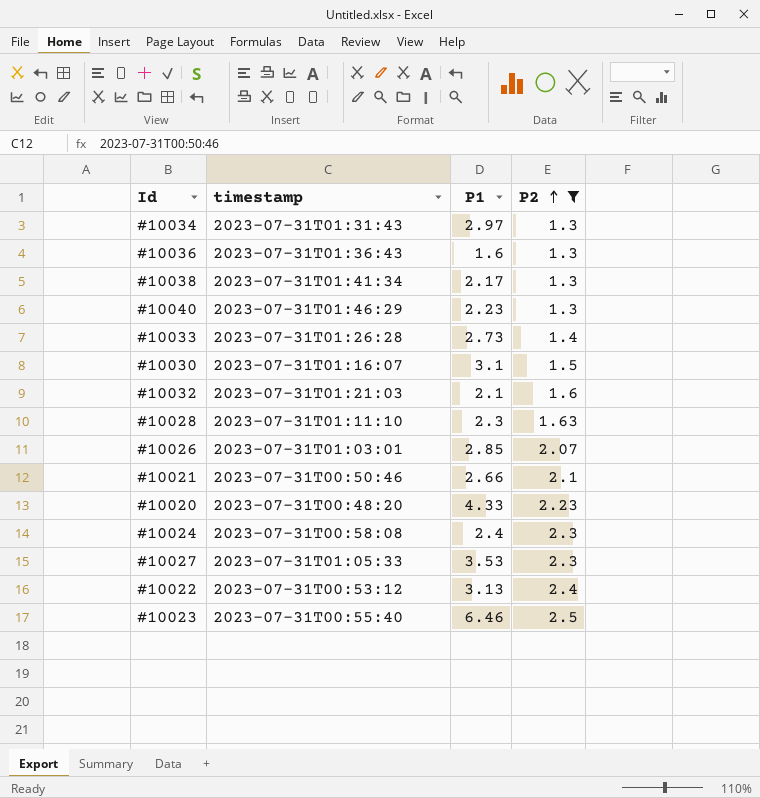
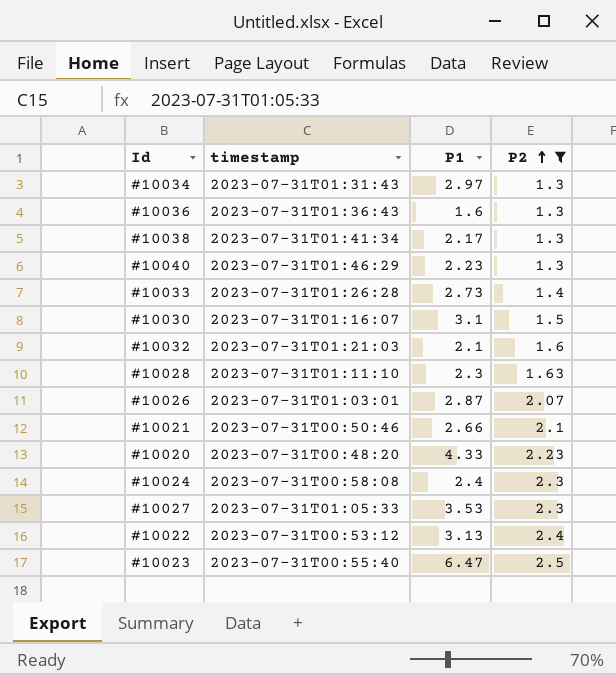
#10026 | P1: 2.85 -> 2.87
#10023 | P1: 6.46 -> 6.47

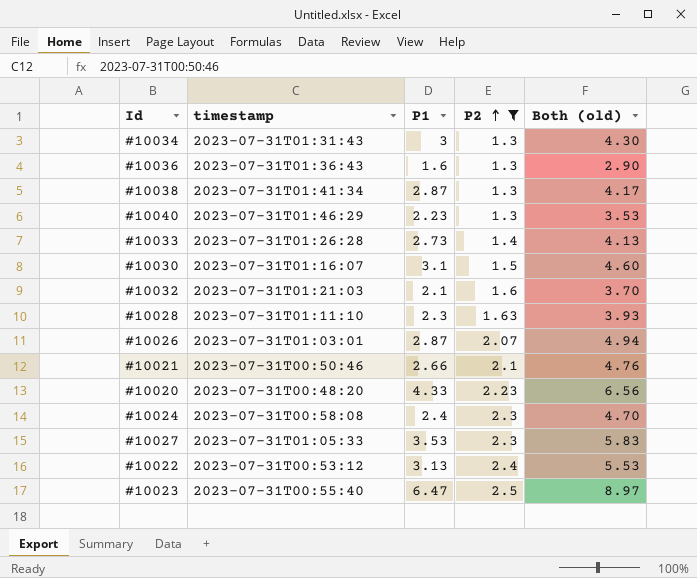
column Both (old) | formula: none -> [P1] + [P2]
#10034 | P1: 2.97 -> 3
#10038 | P1: 2.17 -> 2.87

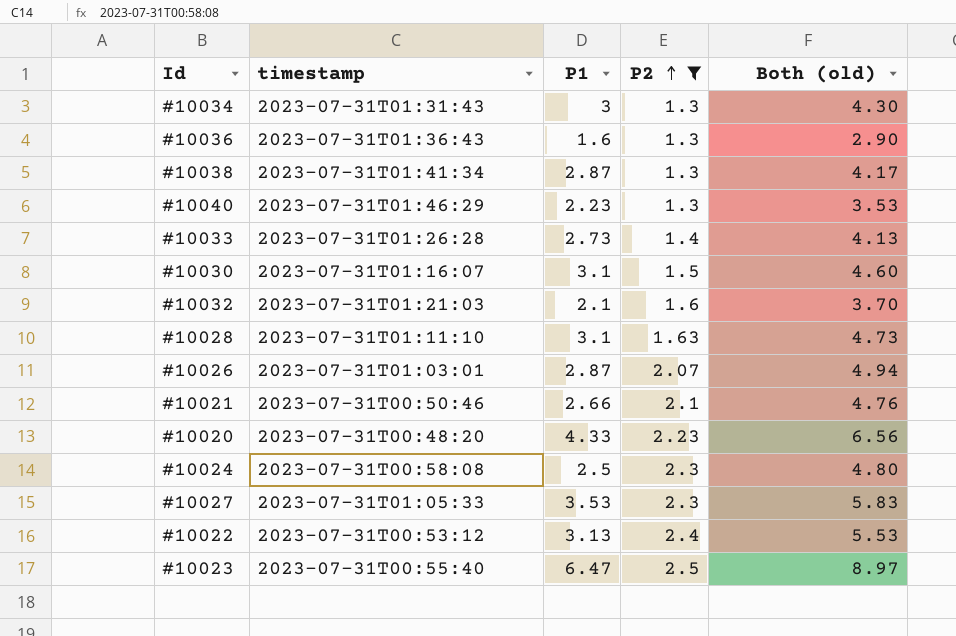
#10028 | P1: 2.3 -> 3.1
#10028 | Both (old): 3.93 -> 4.73
#10024 | P1: 2.4 -> 2.5
#10024 | Both (old): 4.70 -> 4.80

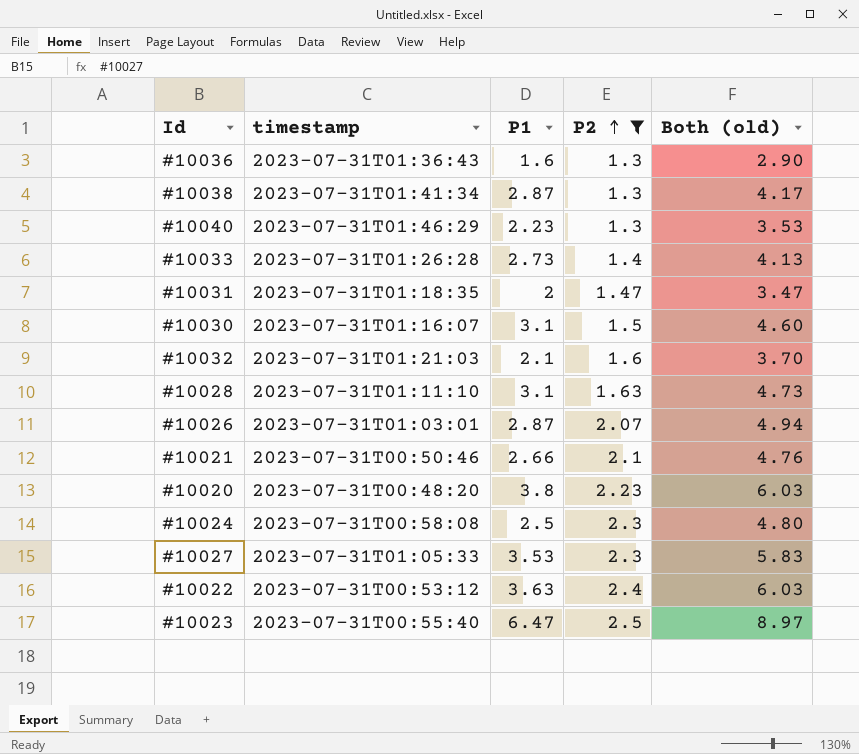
row #10034: 2023-07-31T01:31:43 | 3 | 1.3 | 4.30 -> none
row #10031: none -> 2023-07-31T01:18:35 | 2 | 1.47 | 3.47
#10020 | P1: 4.33 -> 3.8
#10020 | Both (old): 6.56 -> 6.03
#10022 | P1: 3.13 -> 3.63
#10022 | Both (old): 5.53 -> 6.03

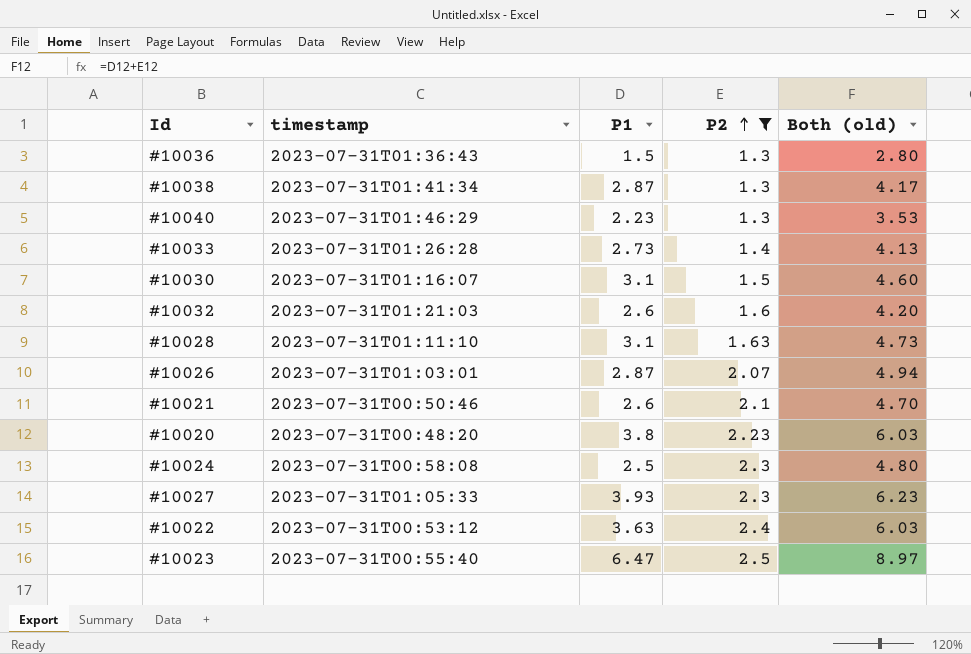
row #10031: 2023-07-31T01:18:35 | 2 | 1.47 | 3.47 -> none
#10036 | P1: 1.6 -> 1.5
#10036 | Both (old): 2.90 -> 2.80
#10032 | P1: 2.1 -> 2.6
#10032 | Both (old): 3.70 -> 4.20
#10021 | P1: 2.66 -> 2.6
#10021 | Both (old): 4.76 -> 4.70
#10027 | P1: 3.53 -> 3.93
#10027 | Both (old): 5.83 -> 6.23

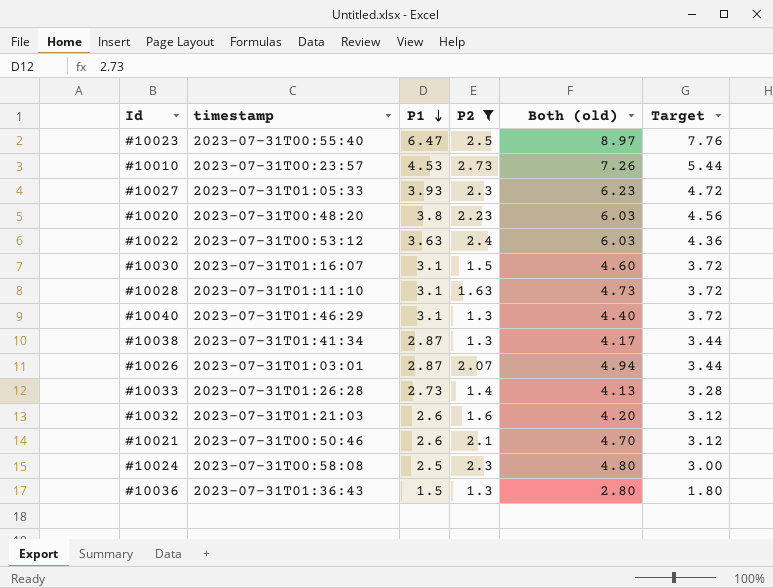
row order: P2 ascending -> P1 descending
column Target | formula: none -> [P1] * 1.2
row #10010: none -> 2023-07-31T00:23:57 | 4.53 | 2.73 | 7.26 | 5.44
#10040 | P1: 2.23 -> 3.1
#10040 | Both (old): 3.53 -> 4.40

